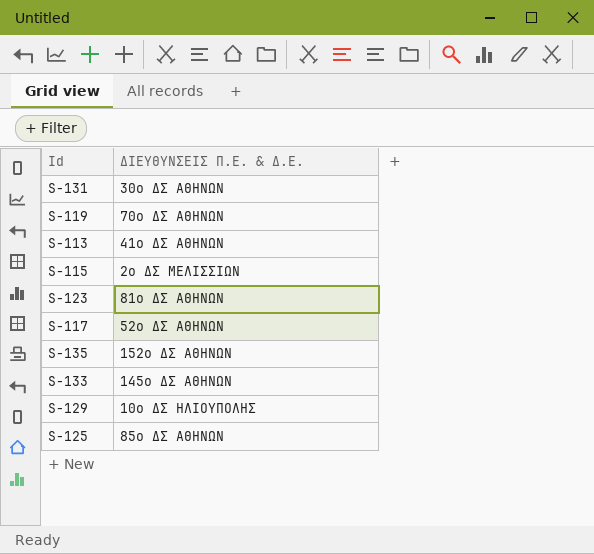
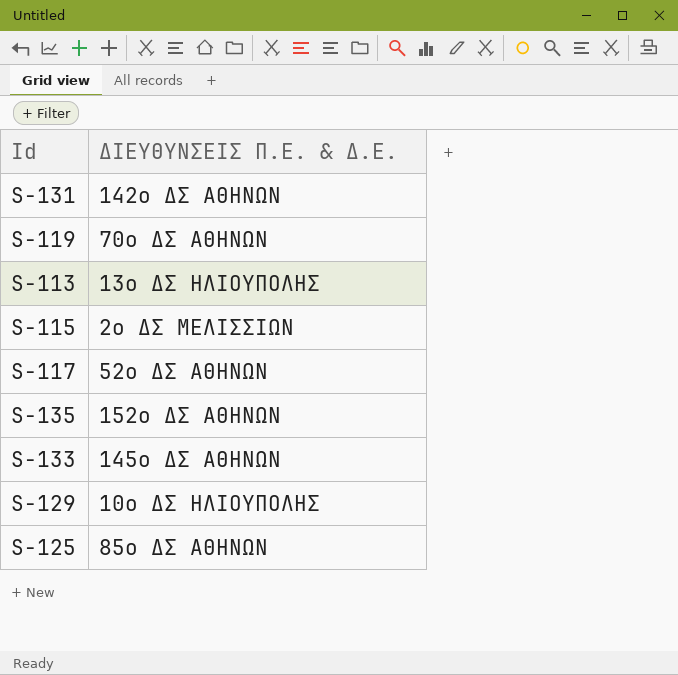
row S-123: 81ο ΔΣ ΑΘΗΝΩΝ -> none
S-131 | ΔΙΕΥΘΥΝΣΕΙΣ Π.Ε. & Δ.Ε.: 30ο ΔΣ ΑΘΗΝΩΝ -> 142ο ΔΣ ΑΘΗΝΩΝ
S-113 | ΔΙΕΥΘΥΝΣΕΙΣ Π.Ε. & Δ.Ε.: 41ο ΔΣ ΑΘΗΝΩΝ -> 13ο ΔΣ ΗΛΙΟΥΠΟΛΗΣ

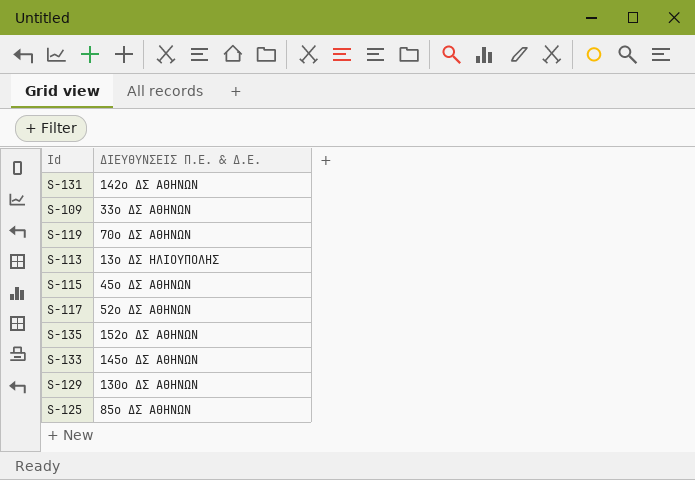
row S-109: none -> 33ο ΔΣ ΑΘΗΝΩΝ
S-115 | ΔΙΕΥΘΥΝΣΕΙΣ Π.Ε. & Δ.Ε.: 2ο ΔΣ ΜΕΛΙΣΣΙΩΝ -> 45ο ΔΣ ΑΘΗΝΩΝ
S-129 | ΔΙΕΥΘΥΝΣΕΙΣ Π.Ε. & Δ.Ε.: 10ο ΔΣ ΗΛΙΟΥΠΟΛΗΣ -> 130ο ΔΣ ΑΘΗΝΩΝ

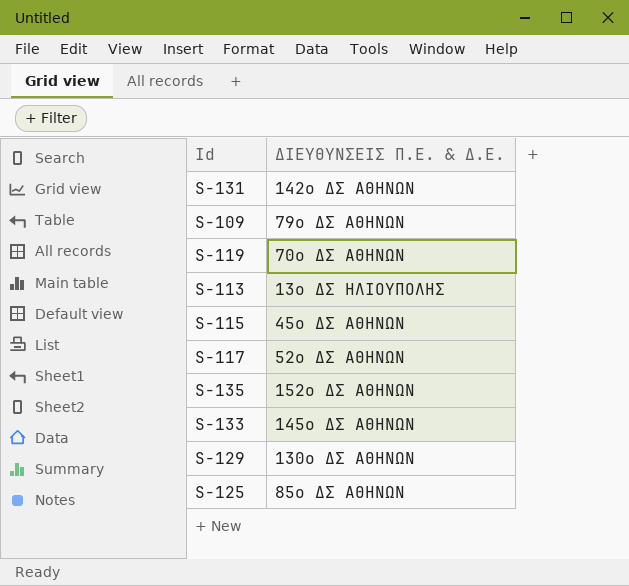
S-109 | ΔΙΕΥΘΥΝΣΕΙΣ Π.Ε. & Δ.Ε.: 33ο ΔΣ ΑΘΗΝΩΝ -> 79ο ΔΣ ΑΘΗΝΩΝ

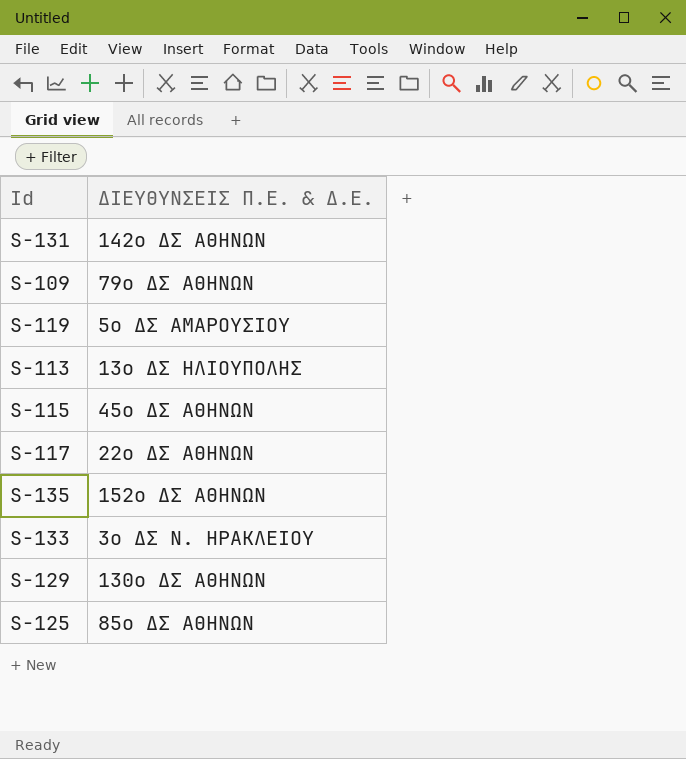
S-119 | ΔΙΕΥΘΥΝΣΕΙΣ Π.Ε. & Δ.Ε.: 70ο ΔΣ ΑΘΗΝΩΝ -> 5ο ΔΣ ΑΜΑΡΟΥΣΙΟΥ
S-117 | ΔΙΕΥΘΥΝΣΕΙΣ Π.Ε. & Δ.Ε.: 52ο ΔΣ ΑΘΗΝΩΝ -> 22ο ΔΣ ΑΘΗΝΩΝ
S-133 | ΔΙΕΥΘΥΝΣΕΙΣ Π.Ε. & Δ.Ε.: 145ο ΔΣ ΑΘΗΝΩΝ -> 3ο ΔΣ Ν. ΗΡΑΚΛΕΙΟΥ

